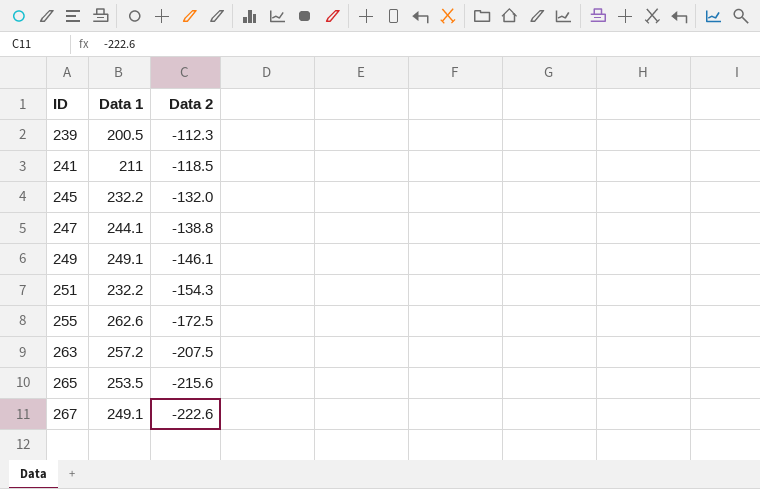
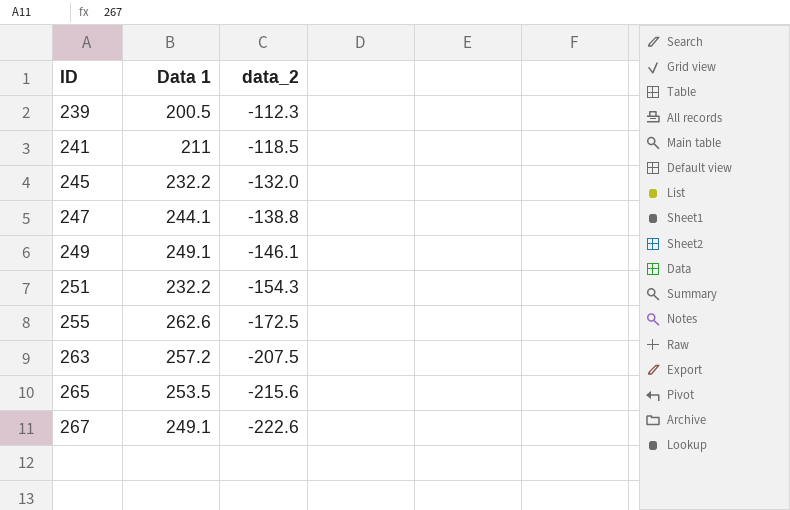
column name: Data 2 -> data_2

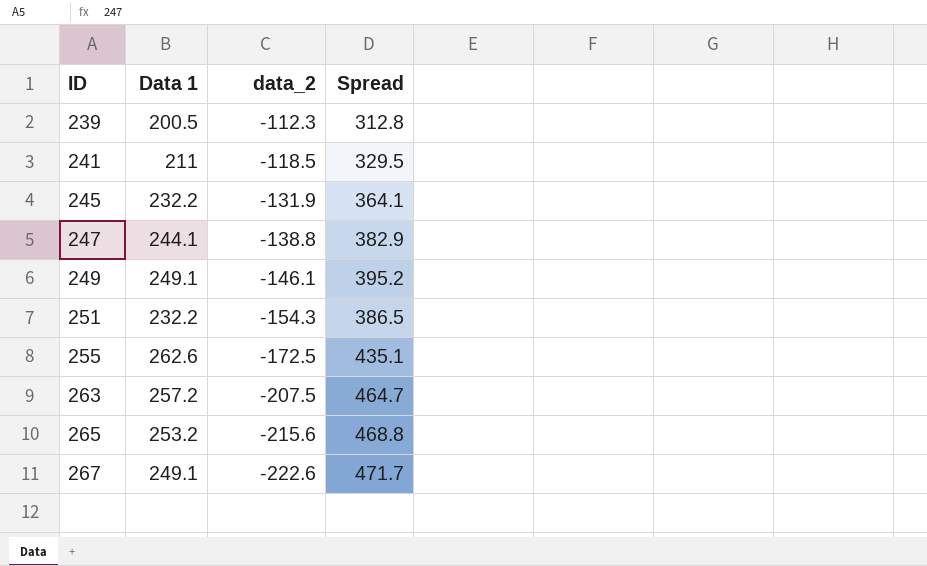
column Spread | formula: none -> [Data 1] - [data_2]
245 | data_2: -132.0 -> -131.9
265 | Data 1: 253.5 -> 253.2

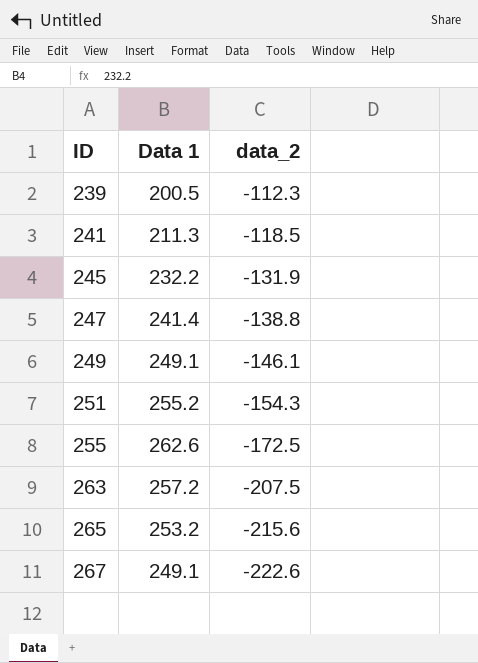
column Spread | formula: [Data 1] - [data_2] -> none
241 | Data 1: 211 -> 211.3
247 | Data 1: 244.1 -> 241.4
251 | Data 1: 232.2 -> 255.2

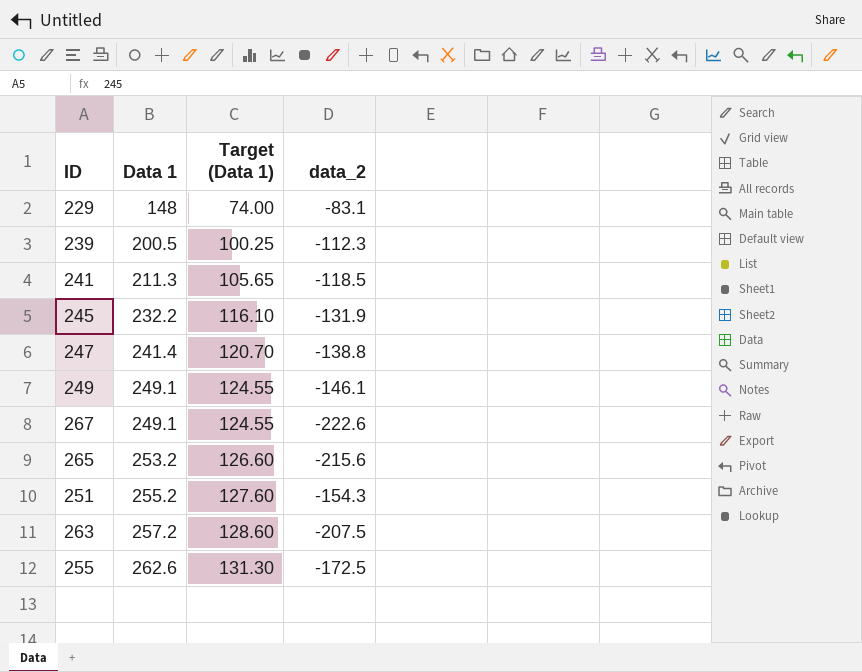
row order: ID ascending -> Data 1 ascending
column Target (Data 1) | formula: none -> [Data 1] * 0.5
row 229: none -> 148 | 74.00 | -83.1

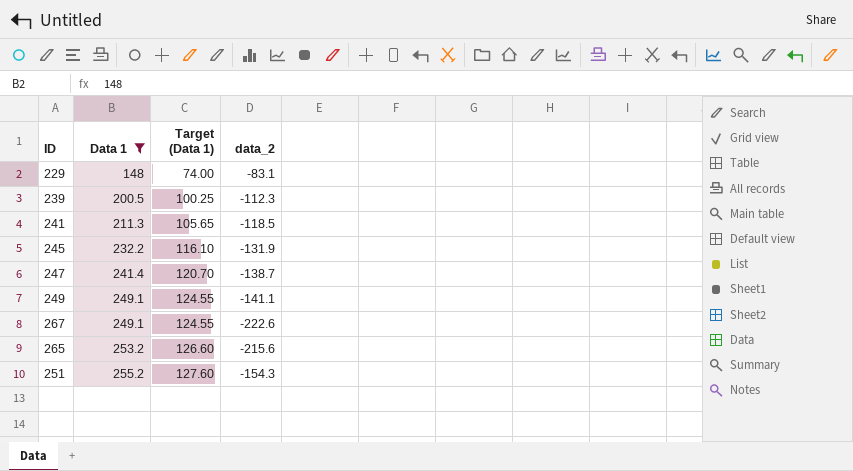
filter: none -> Data 1 <= 255.2
247 | data_2: -138.8 -> -138.7
249 | data_2: -146.1 -> -141.1

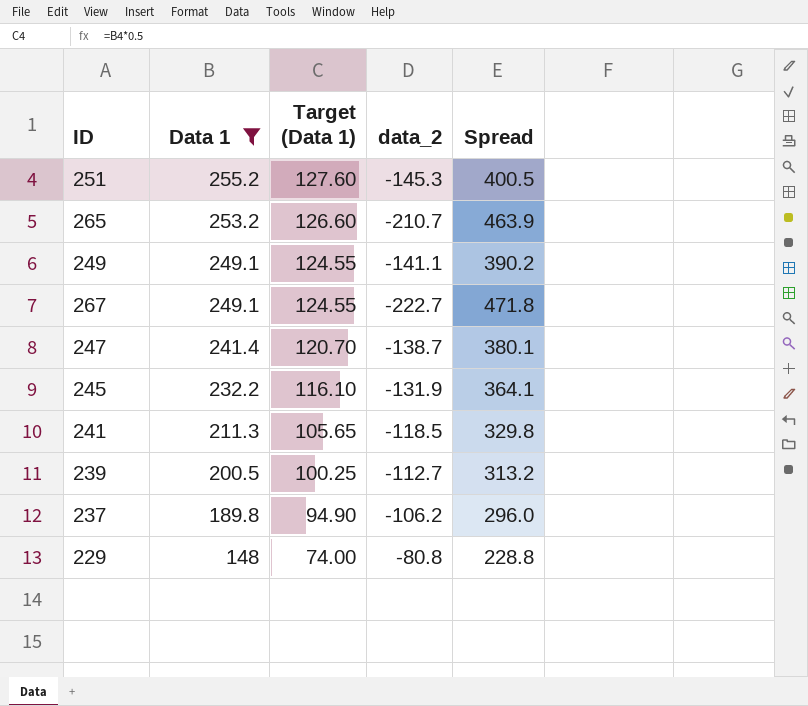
row order: Data 1 ascending -> Data 1 descending
column Spread | formula: none -> [Data 1] - [data_2]
251 | data_2: -154.3 -> -145.3
265 | data_2: -215.6 -> -210.7
267 | data_2: -222.6 -> -222.7
239 | data_2: -112.3 -> -112.7
row 237: none -> 189.8 | 94.90 | -106.2 | 296.0
229 | data_2: -83.1 -> -80.8

